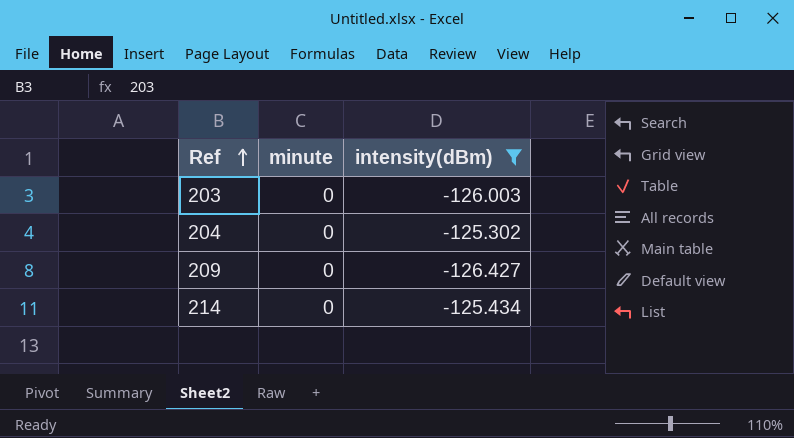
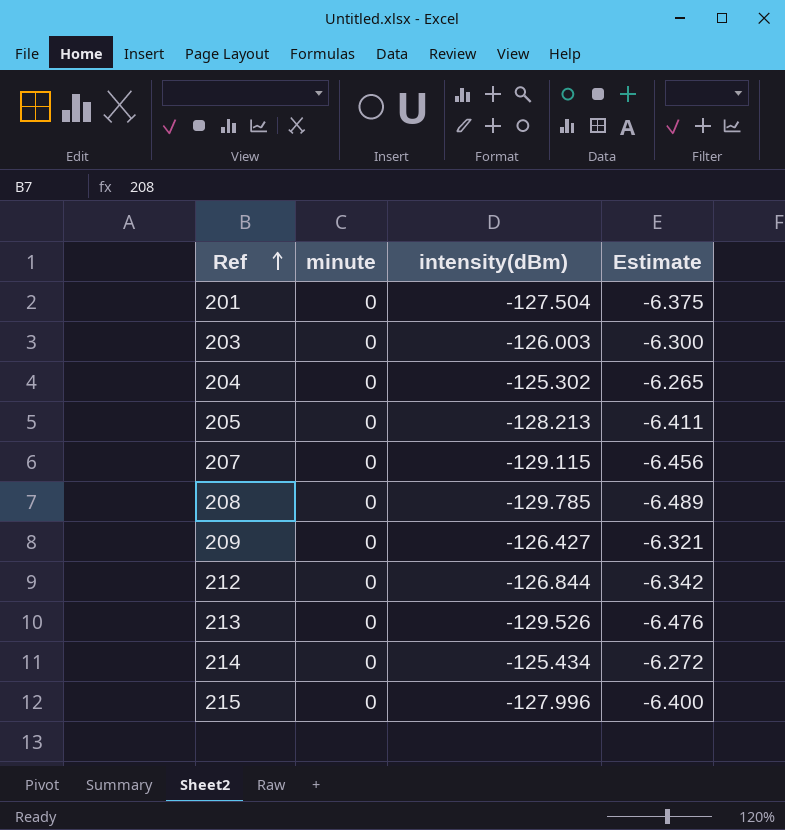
filter: intensity(dBm) >= -126.427 -> none
column Estimate | formula: none -> [intensity(dBm)] * 0.05

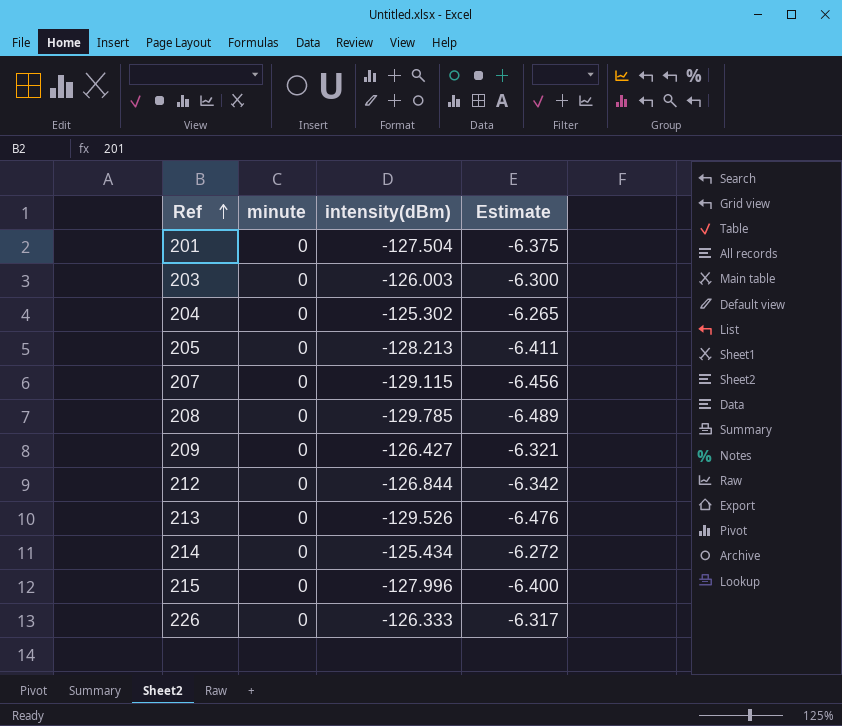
row 226: none -> 0 | -126.333 | -6.317

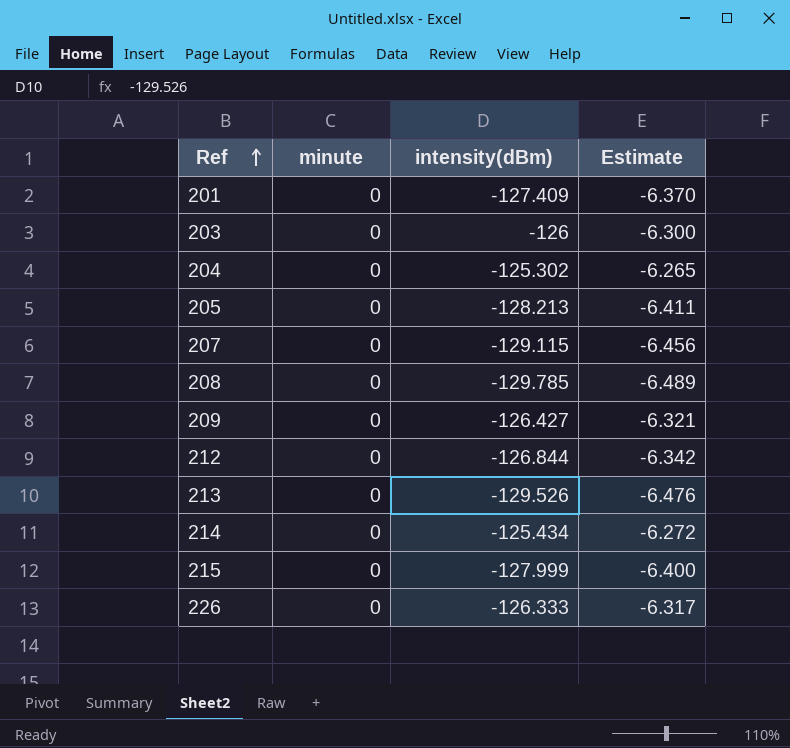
201 | intensity(dBm): -127.504 -> -127.409
201 | Estimate: -6.375 -> -6.370
203 | intensity(dBm): -126.003 -> -126
215 | intensity(dBm): -127.996 -> -127.999

